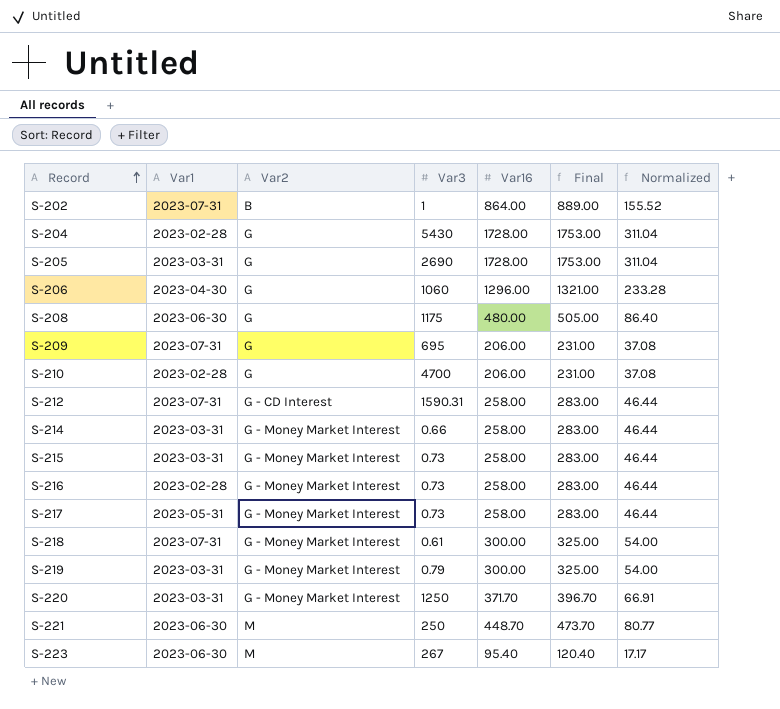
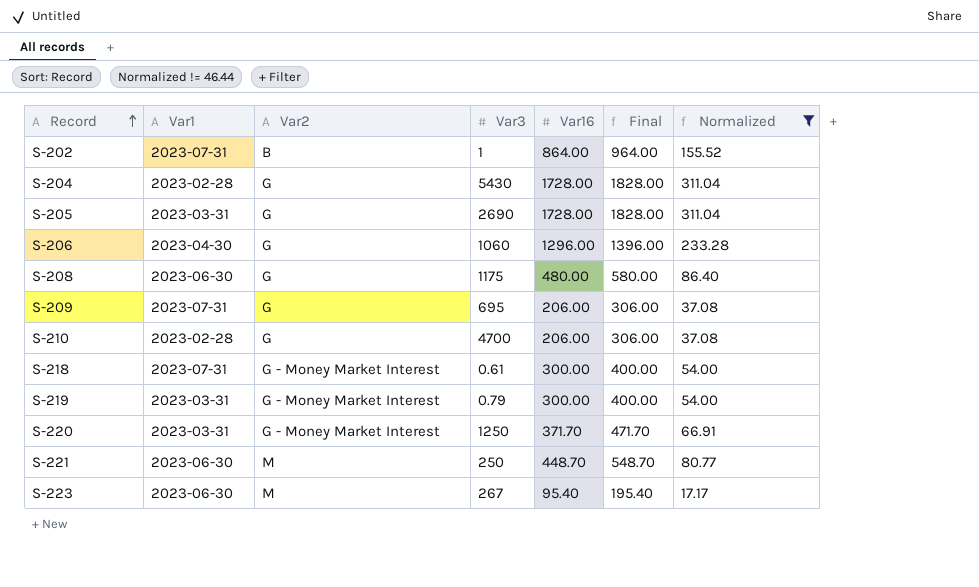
filter: none -> Normalized != 46.44
column Final | formula: [Var16] + 25 -> [Var16] + 100

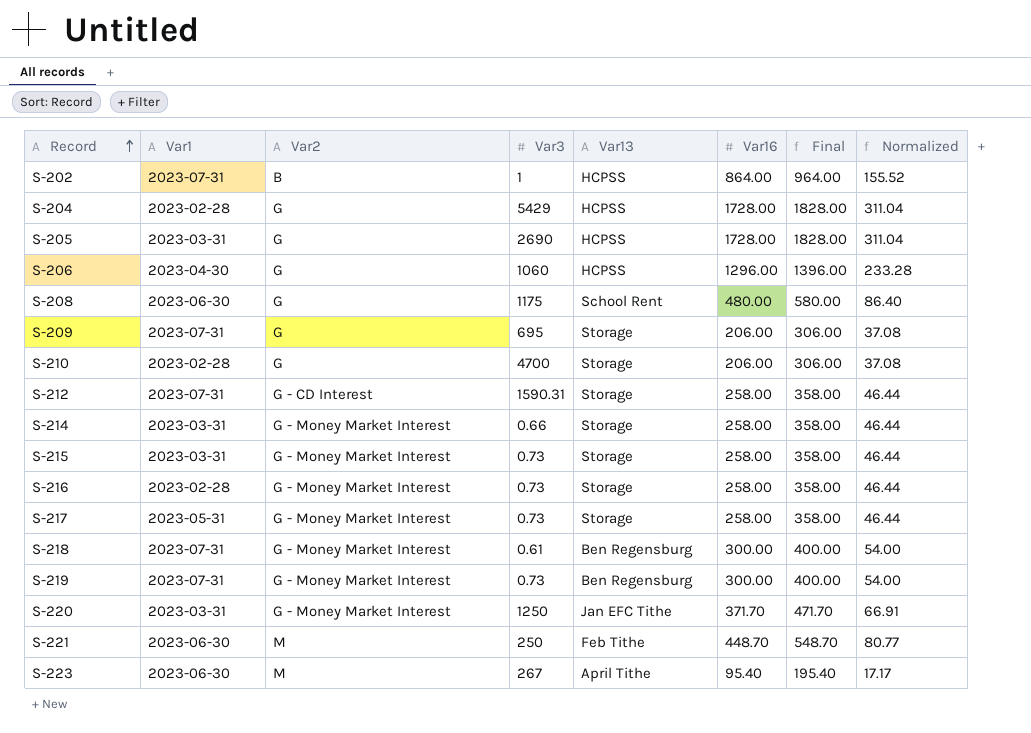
filter: Normalized != 46.44 -> none
column Var13 | position: none -> 5
S-204 | Var3: 5430 -> 5429
S-219 | Var1: 2023-03-31 -> 2023-07-31
S-219 | Var3: 0.79 -> 0.73

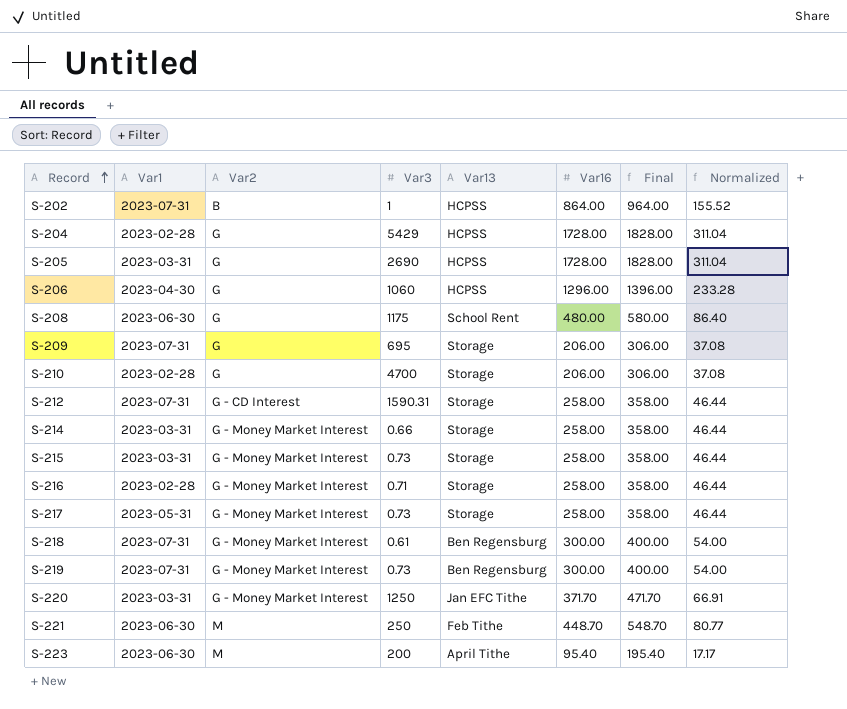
S-216 | Var3: 0.73 -> 0.71
S-223 | Var3: 267 -> 200

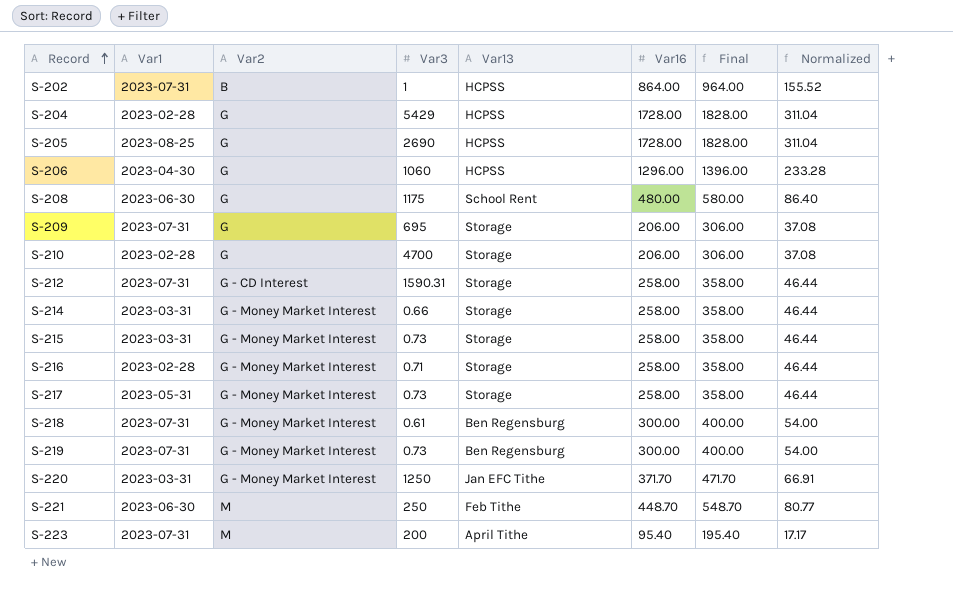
S-205 | Var1: 2023-03-31 -> 2023-08-25
S-223 | Var1: 2023-06-30 -> 2023-07-31

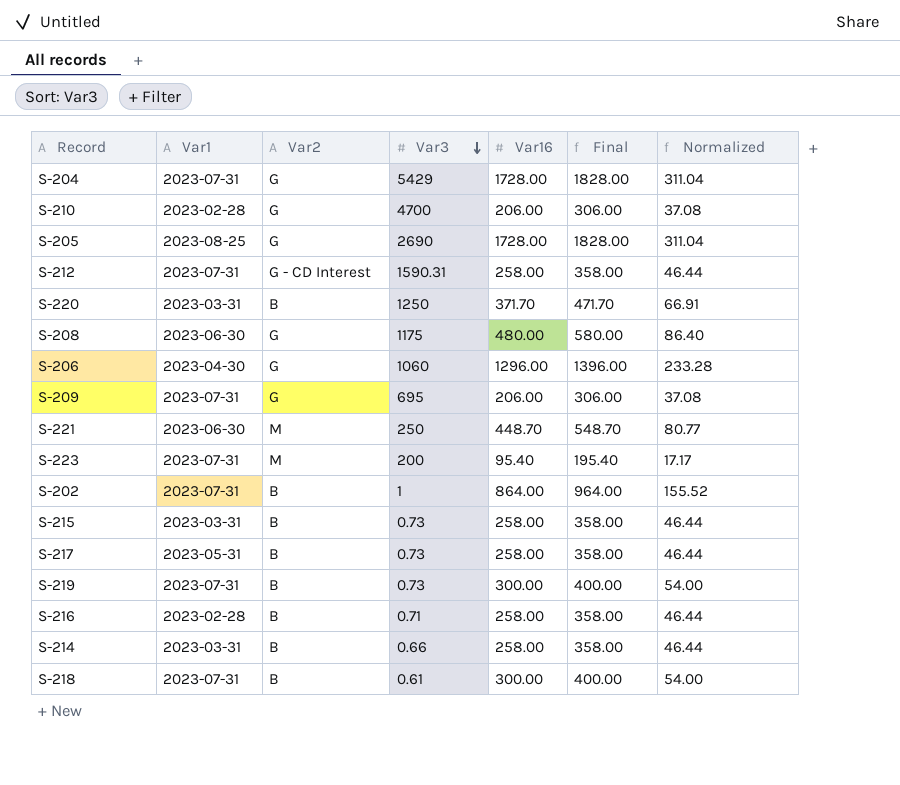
row order: Record ascending -> Var3 descending
column Var13 | position: 5 -> none
S-204 | Var1: 2023-02-28 -> 2023-07-31
S-220 | Var2: G - Money Market Interest -> B
S-215 | Var2: G - Money Market Interest -> B
S-217 | Var2: G - Money Market Interest -> B
S-219 | Var2: G - Money Market Interest -> B
S-216 | Var2: G - Money Market Interest -> B
S-214 | Var2: G - Money Market Interest -> B
S-218 | Var2: G - Money Market Interest -> B

